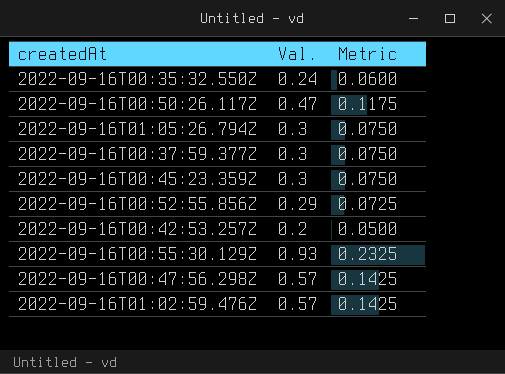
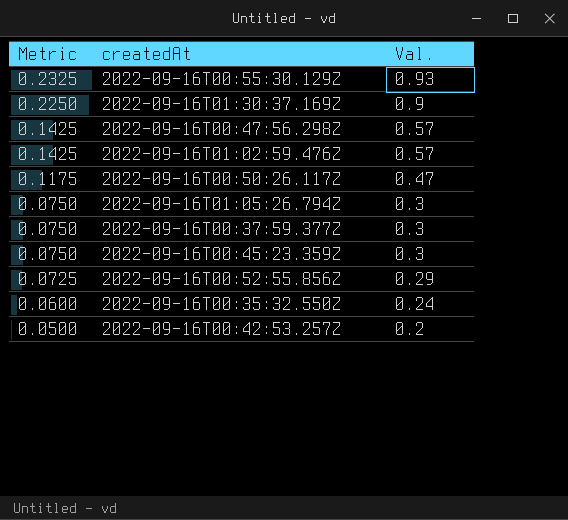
row order: none -> Metric descending
column Metric | position: 3 -> 1
row 2022-09-16T01:30:37.169Z: none -> 0.2250 | 0.9

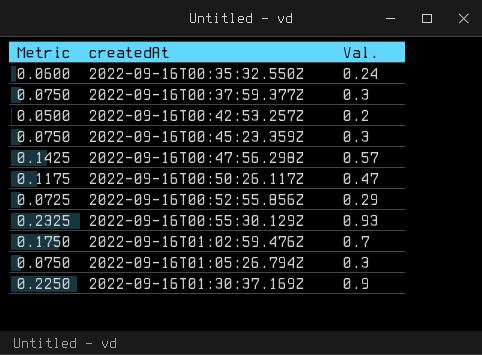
row order: Metric descending -> createdAt ascending
2022-09-16T01:02:59.476Z | Metric: 0.1425 -> 0.1750
2022-09-16T01:02:59.476Z | Val.: 0.57 -> 0.7

